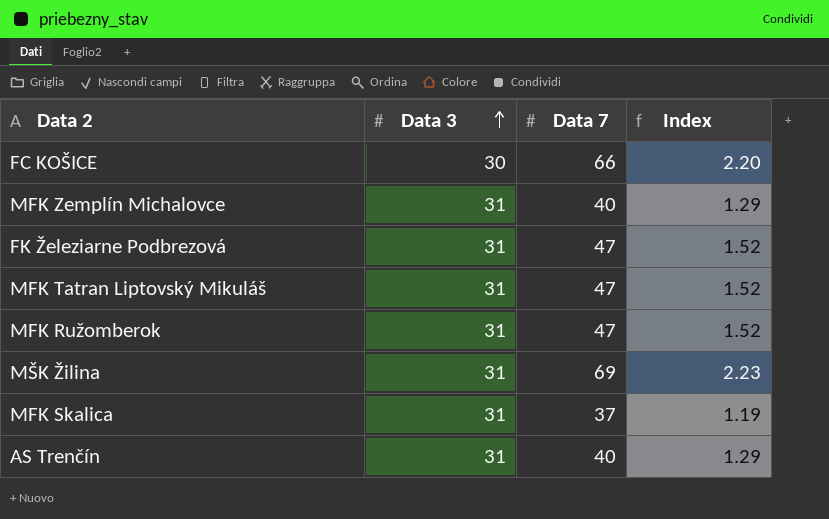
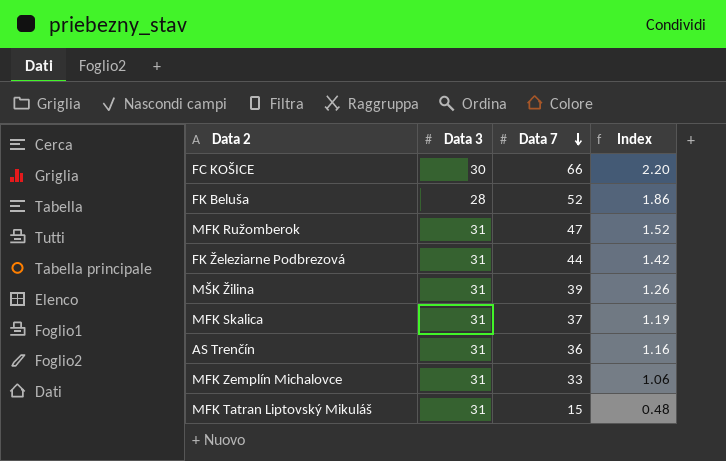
row order: Data 3 ascending -> Data 7 descending
row FK Beluša: none -> 28 | 52 | 1.86
FK Železiarne Podbrezová | Data 7: 47 -> 44
FK Železiarne Podbrezová | Index: 1.52 -> 1.42
MŠK Žilina | Data 7: 69 -> 39
MŠK Žilina | Index: 2.23 -> 1.26
AS Trenčín | Data 7: 40 -> 36
AS Trenčín | Index: 1.29 -> 1.16
MFK Zemplín Michalovce | Data 7: 40 -> 33
MFK Zemplín Michalovce | Index: 1.29 -> 1.06
MFK Tatran Liptovský Mikuláš | Data 7: 47 -> 15
MFK Tatran Liptovský Mikuláš | Index: 1.52 -> 0.48

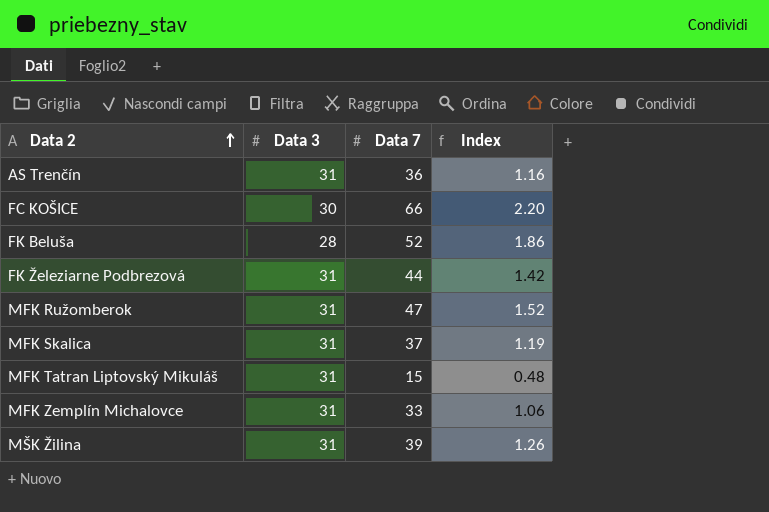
row order: Data 7 descending -> Data 2 ascending

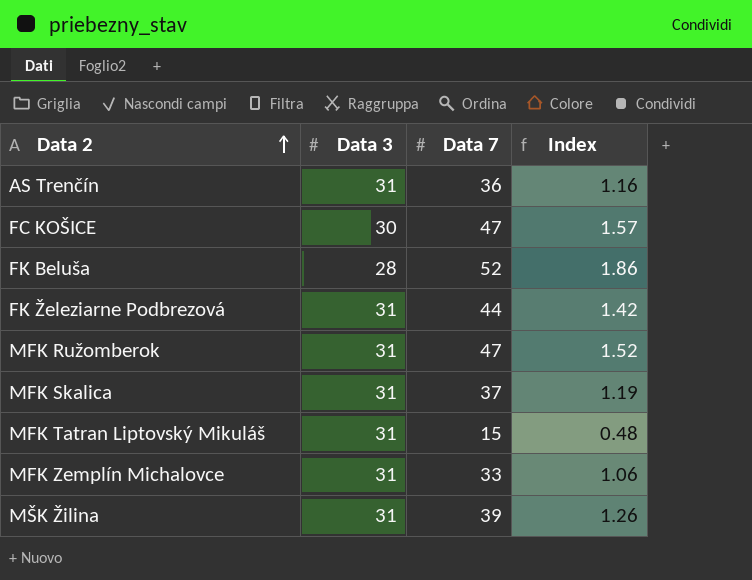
FC KOŠICE | Data 7: 66 -> 47
FC KOŠICE | Index: 2.20 -> 1.57

